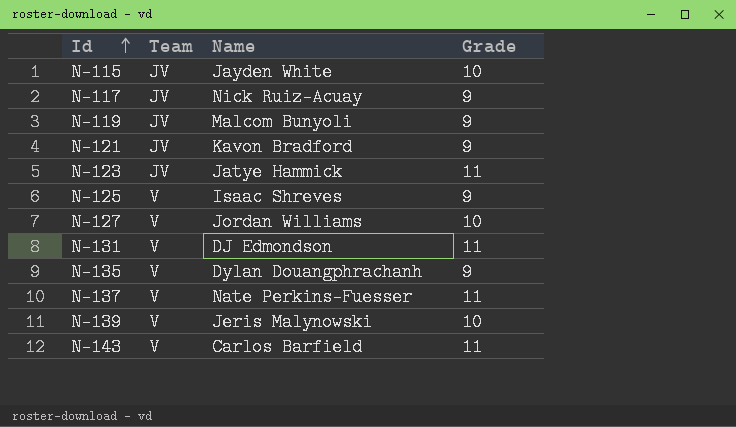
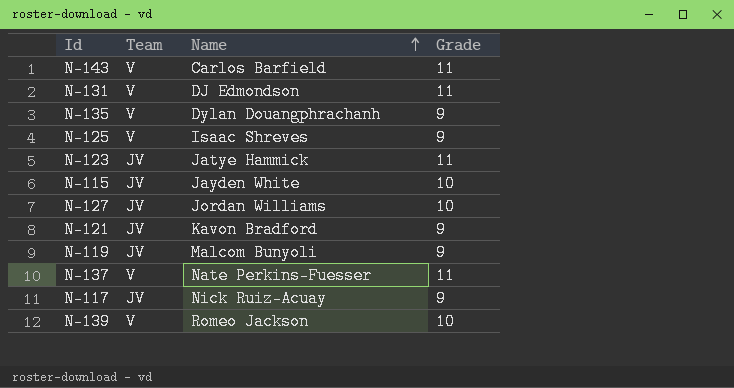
row order: Id ascending -> Name ascending
N-127 | Team: V -> JV
N-139 | Name: Jeris Malynowski -> Romeo Jackson

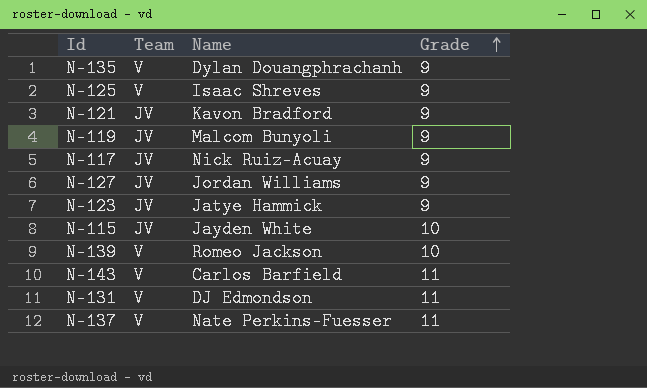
row order: Name ascending -> Grade ascending
N-127 | Grade: 10 -> 9
N-123 | Grade: 11 -> 9

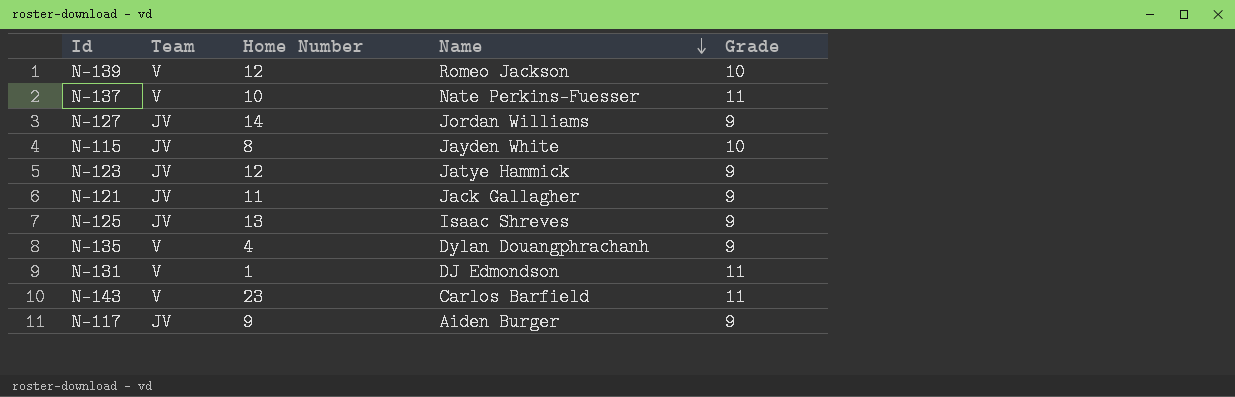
row order: Grade ascending -> Name descending
column Home Number | position: none -> 3
row N-119: JV | Malcom Bunyoli | 9 -> none
N-121 | Name: Kavon Bradford -> Jack Gallagher
N-125 | Team: V -> JV
N-117 | Name: Nick Ruiz-Acuay -> Aiden Burger

